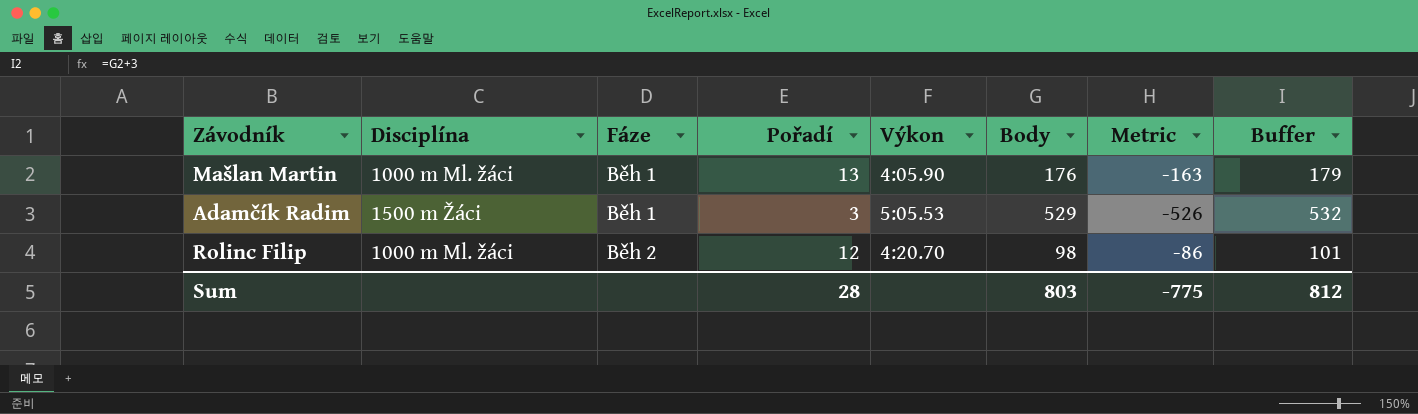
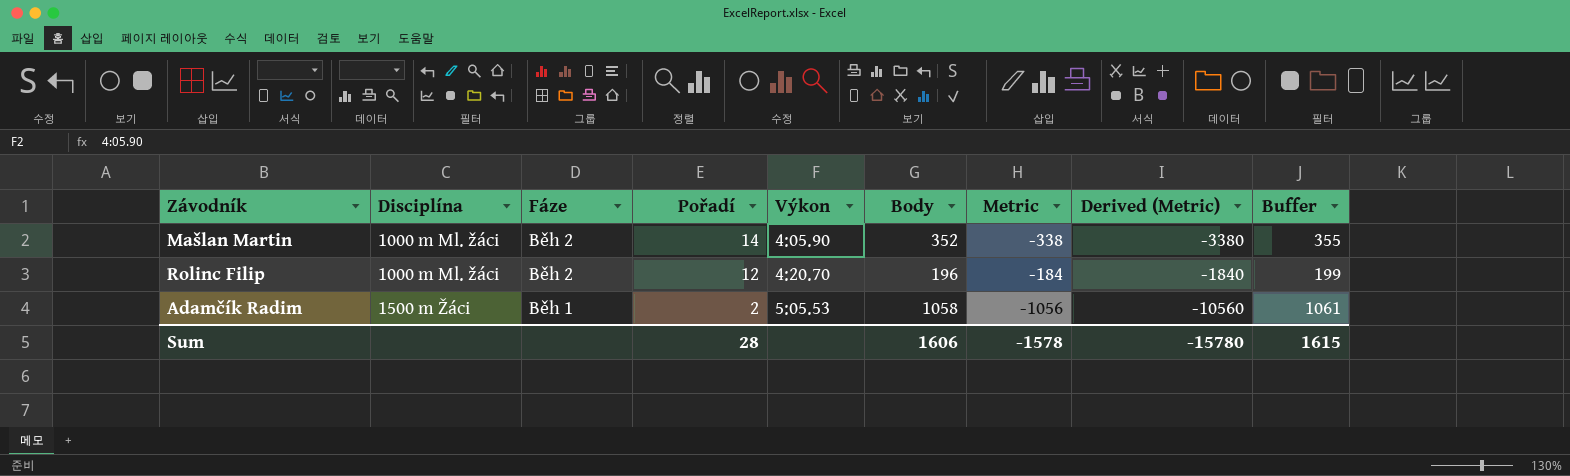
row order: Fáze ascending -> Disciplína ascending
column Derived (Metric) | formula: none -> [Metric] * 10
Mašlan Martin | Fáze: Běh 1 -> Běh 2
Mašlan Martin | Pořadí: 13 -> 14
Mašlan Martin | Body: 176 -> 352
Mašlan Martin | Metric: -163 -> -338
Mašlan Martin | Buffer: 179 -> 355
Rolinc Filip | Body: 98 -> 196
Rolinc Filip | Metric: -86 -> -184
Rolinc Filip | Buffer: 101 -> 199
Adamčík Radim | Pořadí: 3 -> 2
Adamčík Radim | Body: 529 -> 1058
Adamčík Radim | Metric: -526 -> -1056
Adamčík Radim | Buffer: 532 -> 1061
Sum | Body: 803 -> 1606
Sum | Metric: -775 -> -1578
Sum | Buffer: 812 -> 1615

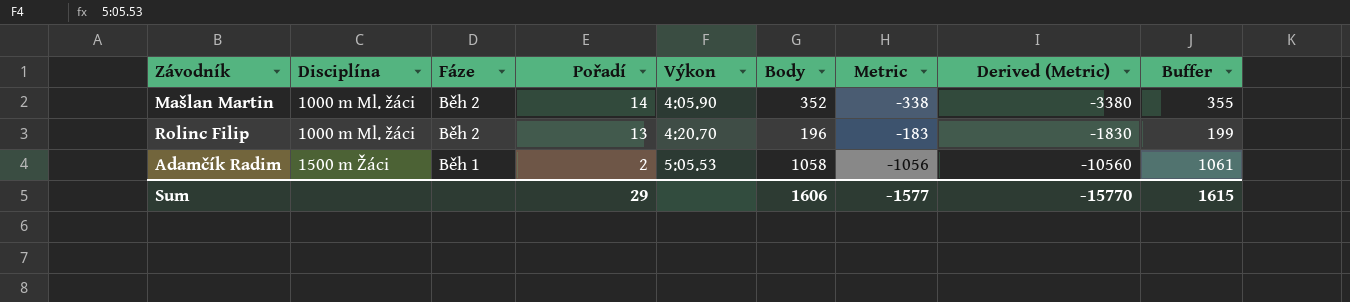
Rolinc Filip | Pořadí: 12 -> 13
Rolinc Filip | Metric: -184 -> -183
Rolinc Filip | Derived (Metric): -1840 -> -1830
Sum | Pořadí: 28 -> 29
Sum | Metric: -1578 -> -1577
Sum | Derived (Metric): -15780 -> -15770

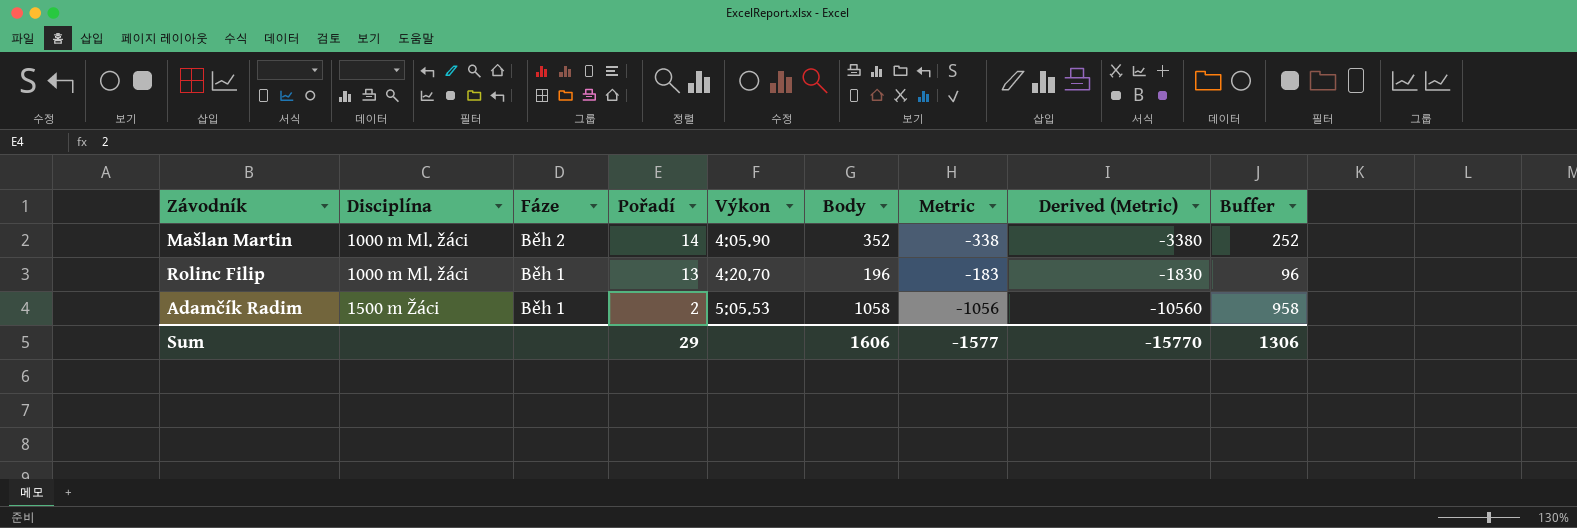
column Buffer | formula: [Body] + 3 -> [Body] - 100
Rolinc Filip | Fáze: Běh 2 -> Běh 1
Sum | Buffer: 1615 -> 1306

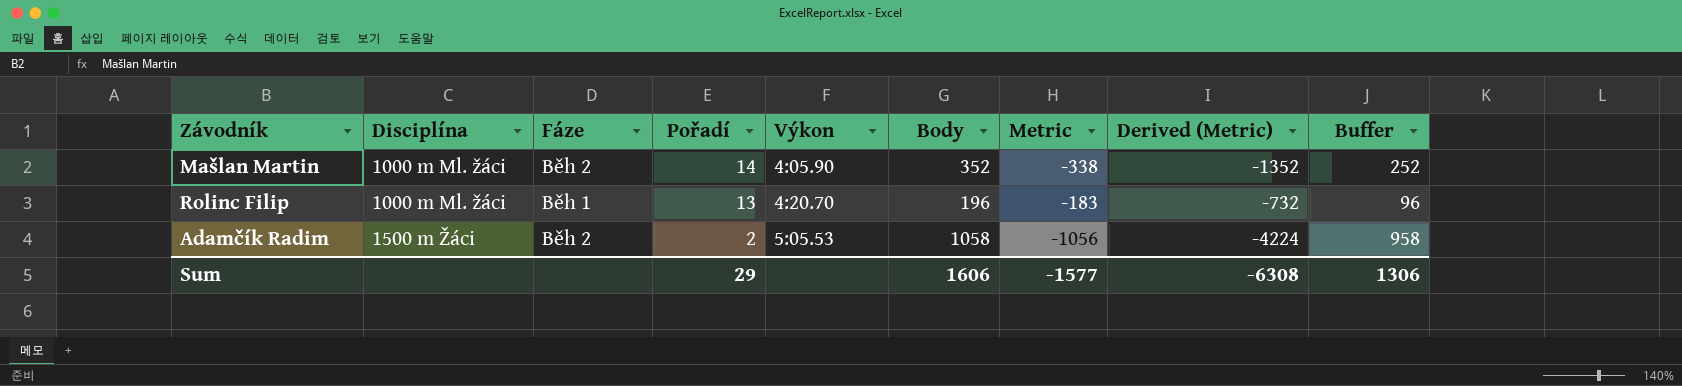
column Derived (Metric) | formula: [Metric] * 10 -> [Metric] * 4
Adamčík Radim | Fáze: Běh 1 -> Běh 2
Sum | Derived (Metric): -15770 -> -6308

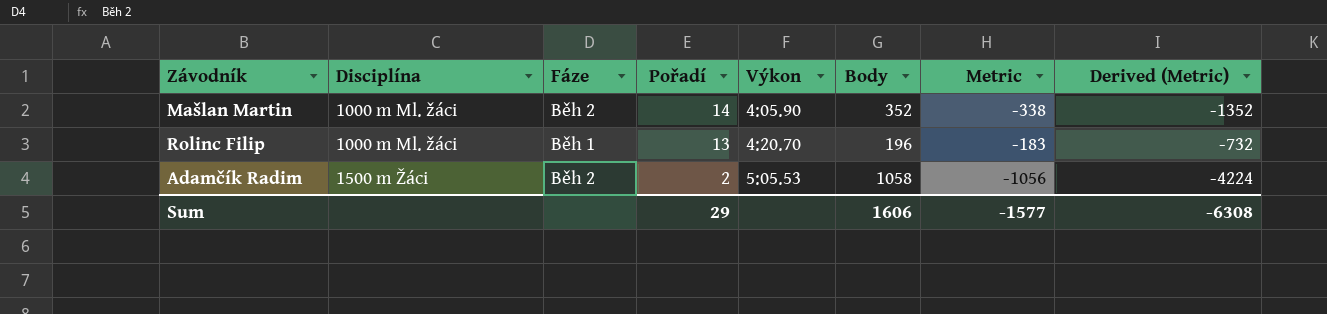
column Buffer | formula: [Body] - 100 -> none

